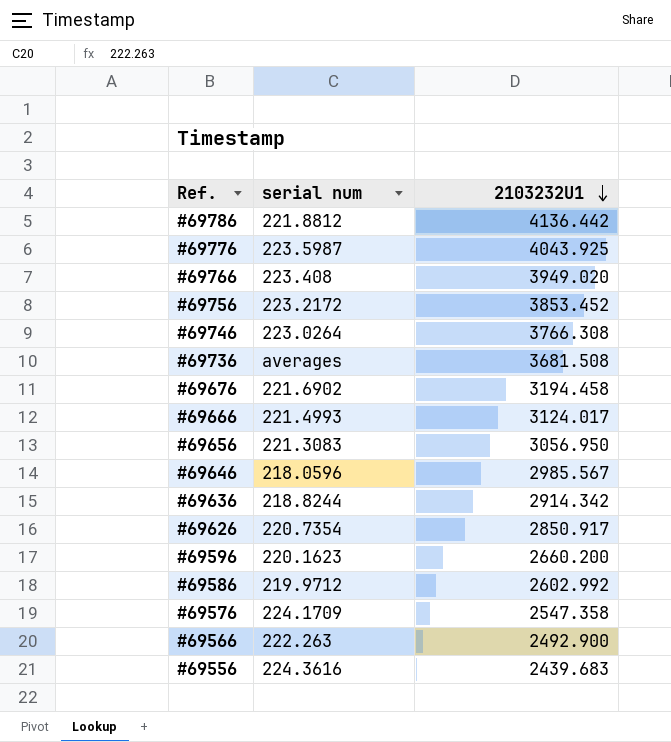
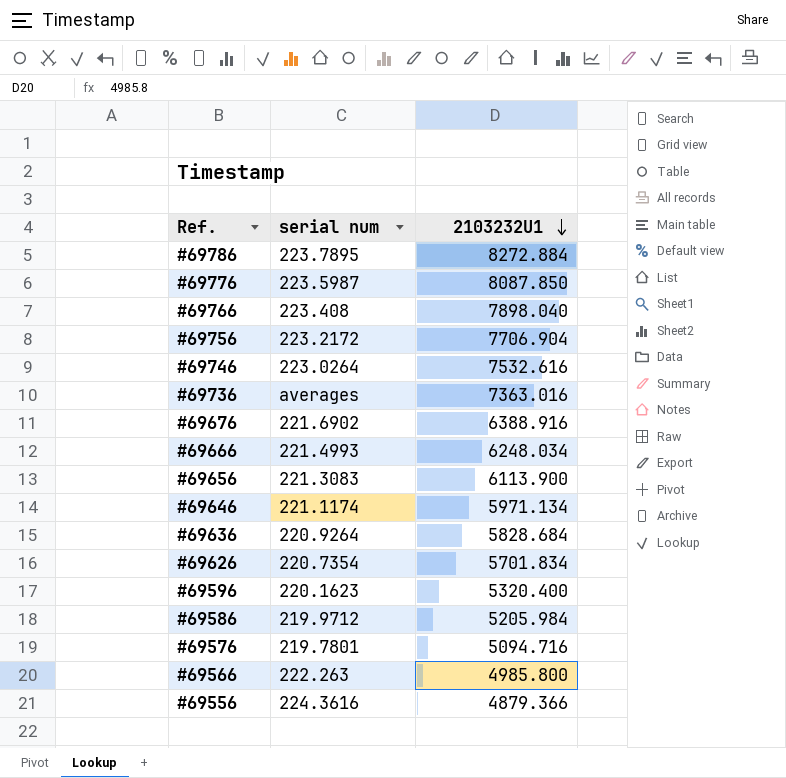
#69786 | serial num: 221.8812 -> 223.7895
#69786 | 2103232U1: 4136.442 -> 8272.884
#69776 | 2103232U1: 4043.925 -> 8087.850
#69766 | 2103232U1: 3949.020 -> 7898.040
#69756 | 2103232U1: 3853.452 -> 7706.904
#69746 | 2103232U1: 3766.308 -> 7532.616
#69736 | 2103232U1: 3681.508 -> 7363.016
#69676 | 2103232U1: 3194.458 -> 6388.916
#69666 | 2103232U1: 3124.017 -> 6248.034
#69656 | 2103232U1: 3056.950 -> 6113.900
#69646 | serial num: 218.0596 -> 221.1174
#69646 | 2103232U1: 2985.567 -> 5971.134
#69636 | serial num: 218.8244 -> 220.9264
#69636 | 2103232U1: 2914.342 -> 5828.684
#69626 | 2103232U1: 2850.917 -> 5701.834
#69596 | 2103232U1: 2660.200 -> 5320.400
#69586 | 2103232U1: 2602.992 -> 5205.984
#69576 | serial num: 224.1709 -> 219.7801
#69576 | 2103232U1: 2547.358 -> 5094.716
#69566 | 2103232U1: 2492.900 -> 4985.800
#69556 | 2103232U1: 2439.683 -> 4879.366

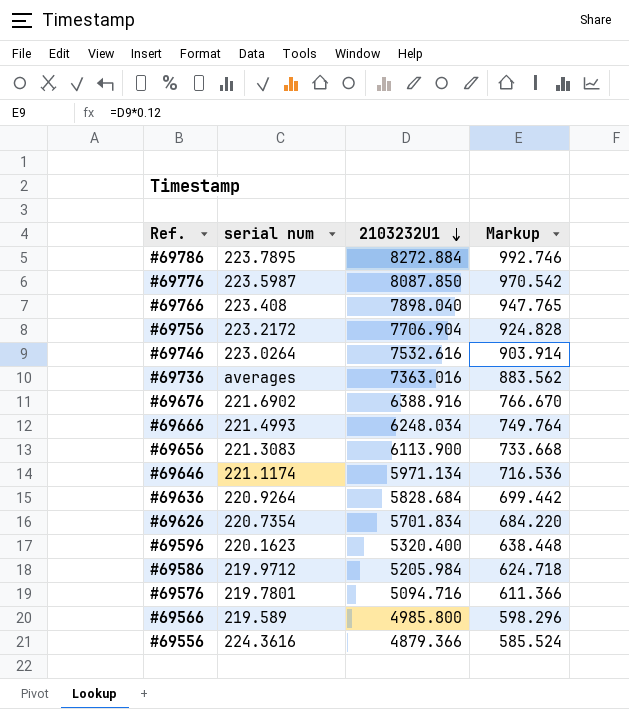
column Markup | formula: none -> [2103232U1] * 0.12
#69566 | serial num: 222.263 -> 219.589

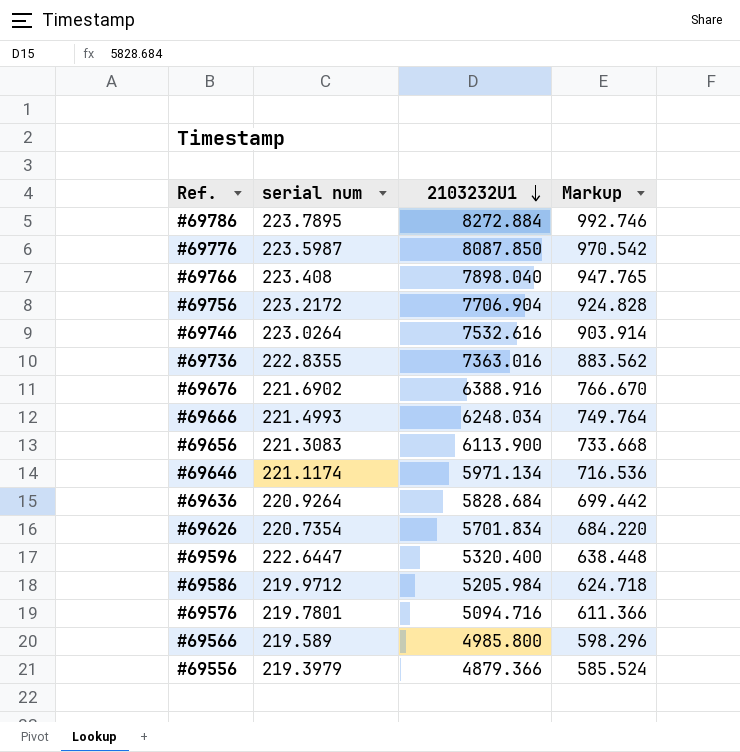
#69736 | serial num: averages -> 222.8355
#69596 | serial num: 220.1623 -> 222.6447
#69556 | serial num: 224.3616 -> 219.3979

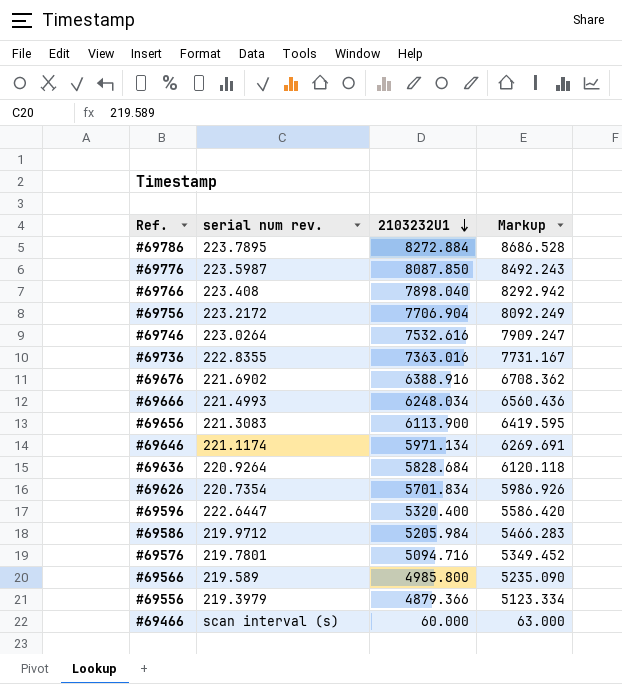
column name: serial num -> serial num rev.
column Markup | formula: [2103232U1] * 0.12 -> [2103232U1] * 1.05
row #69466: none -> scan interval (s) | 60.000 | 63.000

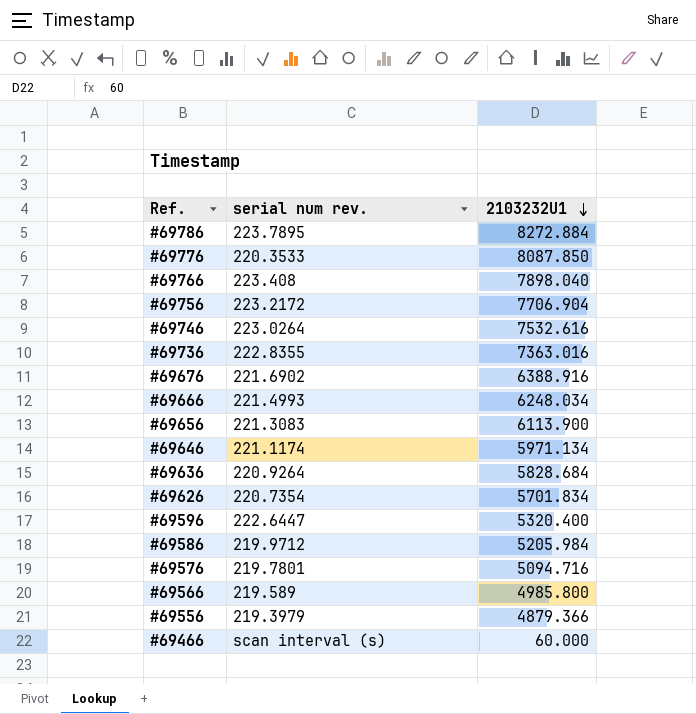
column Markup | formula: [2103232U1] * 1.05 -> none
#69776 | serial num rev.: 223.5987 -> 220.3533

